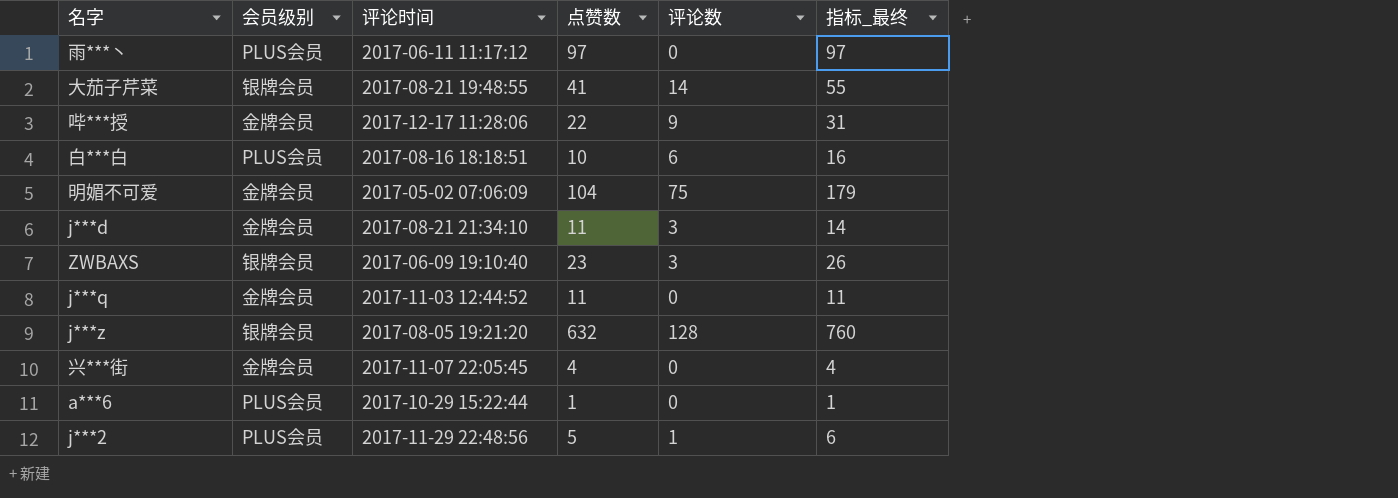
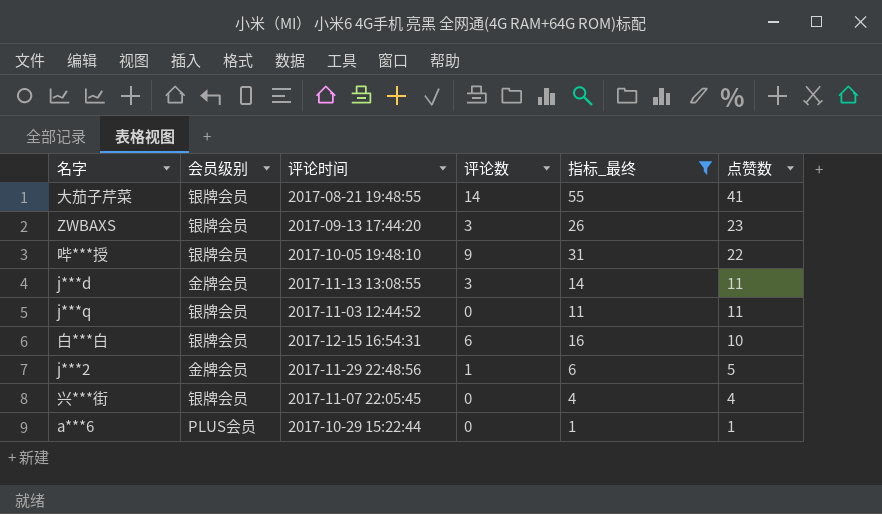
filter: none -> 指标_最终 <= 55
row order: none -> 点赞数 descending
column 点赞数 | position: 4 -> 6
ZWBAXS | 评论时间: 2017-06-09 19:10:40 -> 2017-09-13 17:44:20
哔***授 | 会员级别: 金牌会员 -> 银牌会员
哔***授 | 评论时间: 2017-12-17 11:28:06 -> 2017-10-05 19:48:10
j***d | 评论时间: 2017-08-21 21:34:10 -> 2017-11-13 13:08:55
j***q | 会员级别: 金牌会员 -> 银牌会员
白***白 | 会员级别: PLUS会员 -> 银牌会员
白***白 | 评论时间: 2017-08-16 18:18:51 -> 2017-12-15 16:54:31
j***2 | 会员级别: PLUS会员 -> 金牌会员
兴***街 | 会员级别: 金牌会员 -> 银牌会员

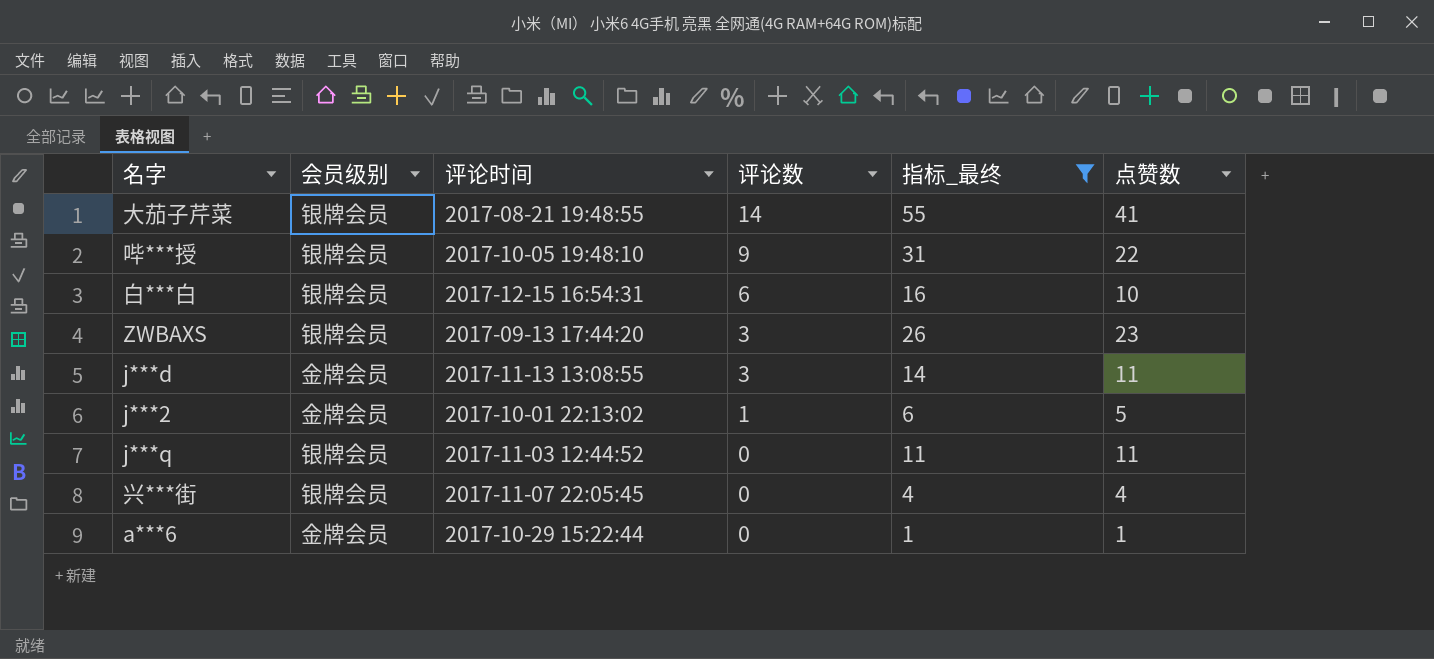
row order: 点赞数 descending -> 评论数 descending
j***2 | 评论时间: 2017-11-29 22:48:56 -> 2017-10-01 22:13:02
a***6 | 会员级别: PLUS会员 -> 金牌会员

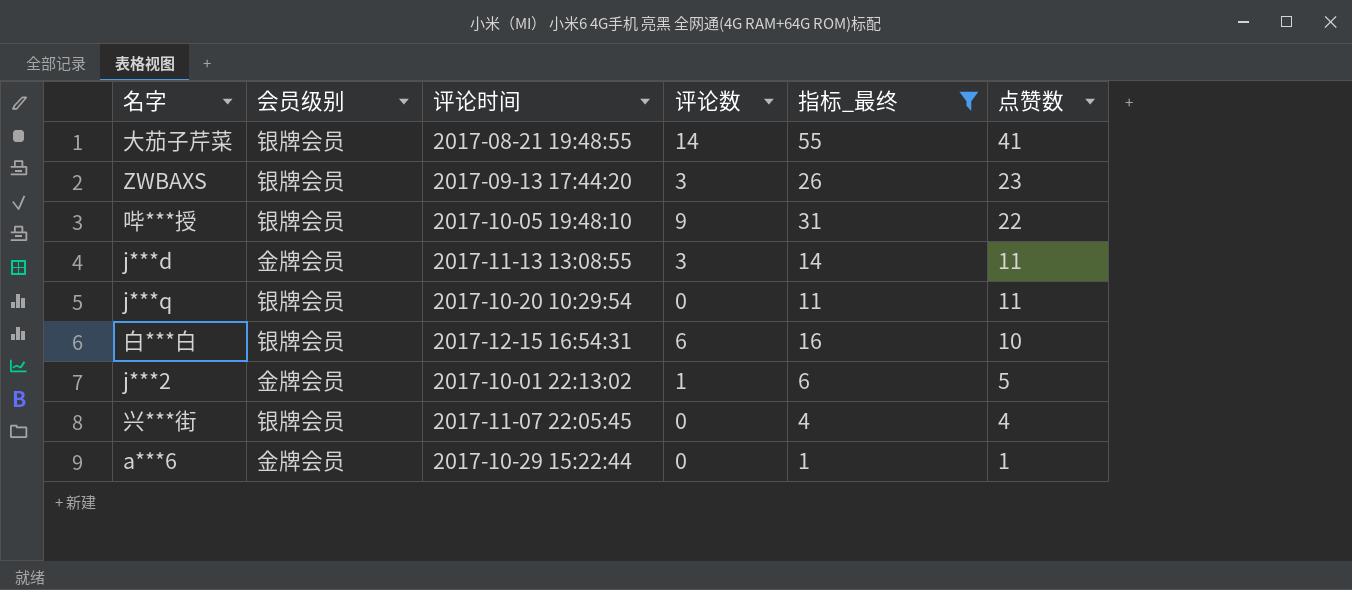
row order: 评论数 descending -> 点赞数 descending
j***q | 评论时间: 2017-11-03 12:44:52 -> 2017-10-20 10:29:54

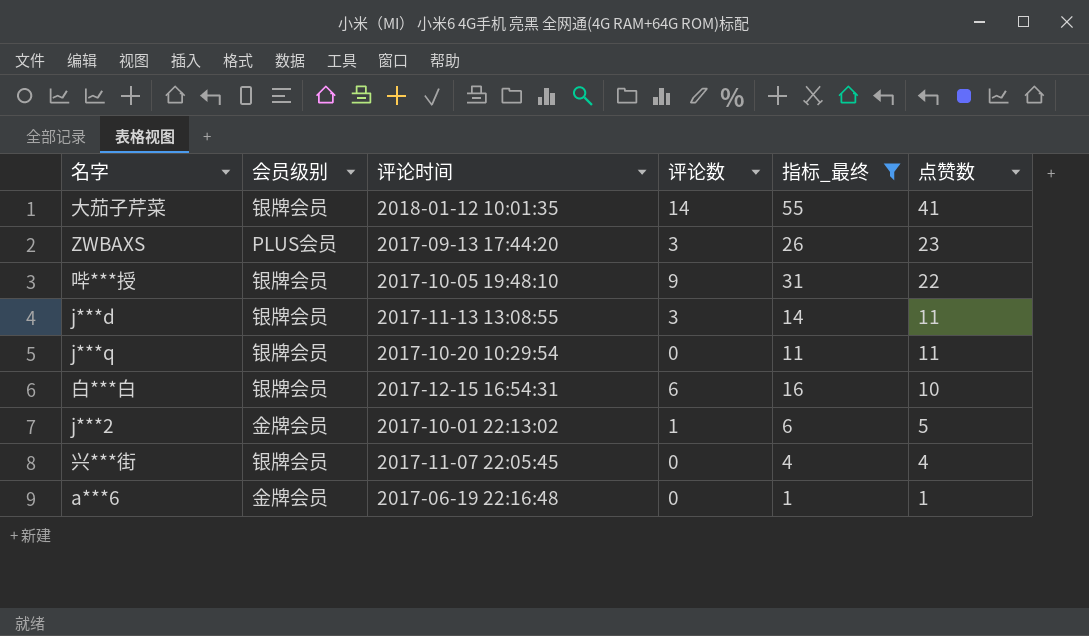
大茄子芹菜 | 评论时间: 2017-08-21 19:48:55 -> 2018-01-12 10:01:35
ZWBAXS | 会员级别: 银牌会员 -> PLUS会员
j***d | 会员级别: 金牌会员 -> 银牌会员
a***6 | 评论时间: 2017-10-29 15:22:44 -> 2017-06-19 22:16:48

